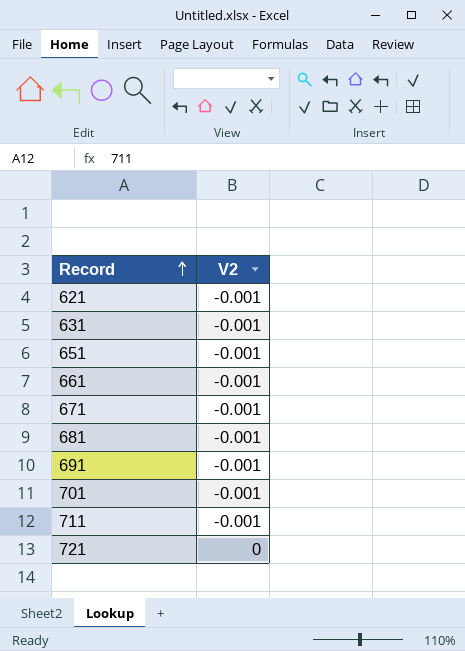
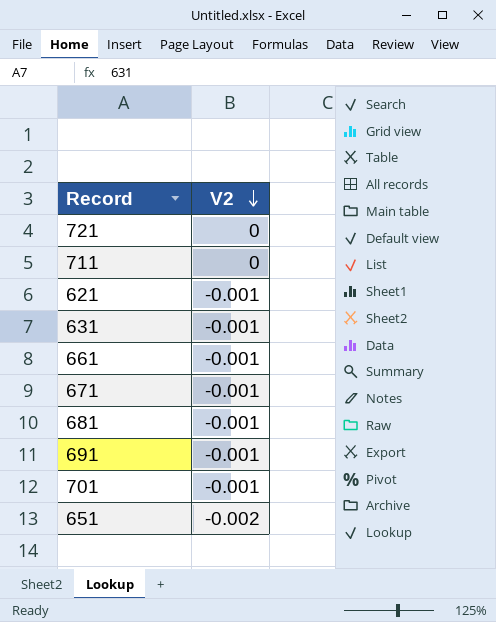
row order: Record ascending -> V2 descending
711 | V2: -0.001 -> 0
651 | V2: -0.001 -> -0.002

